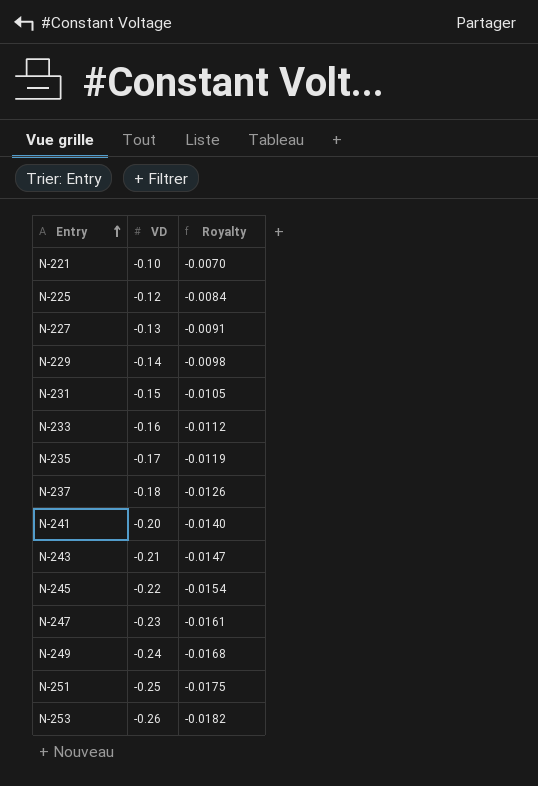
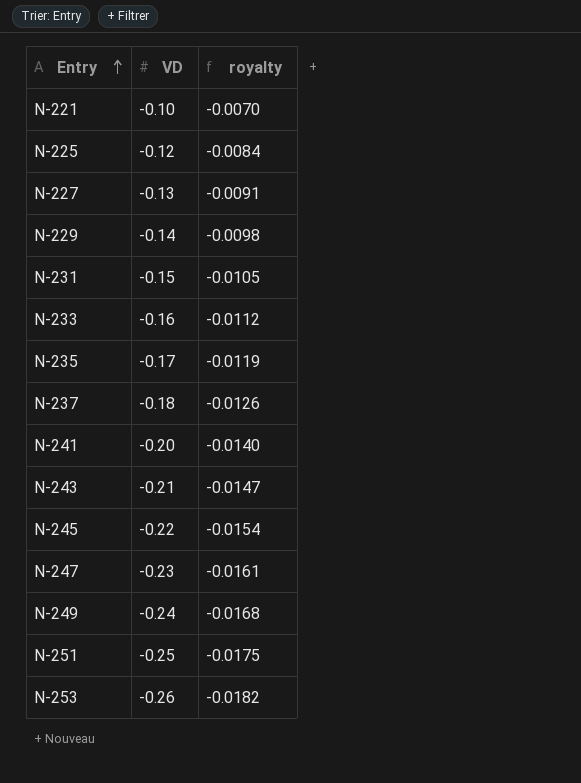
column name: Royalty -> royalty

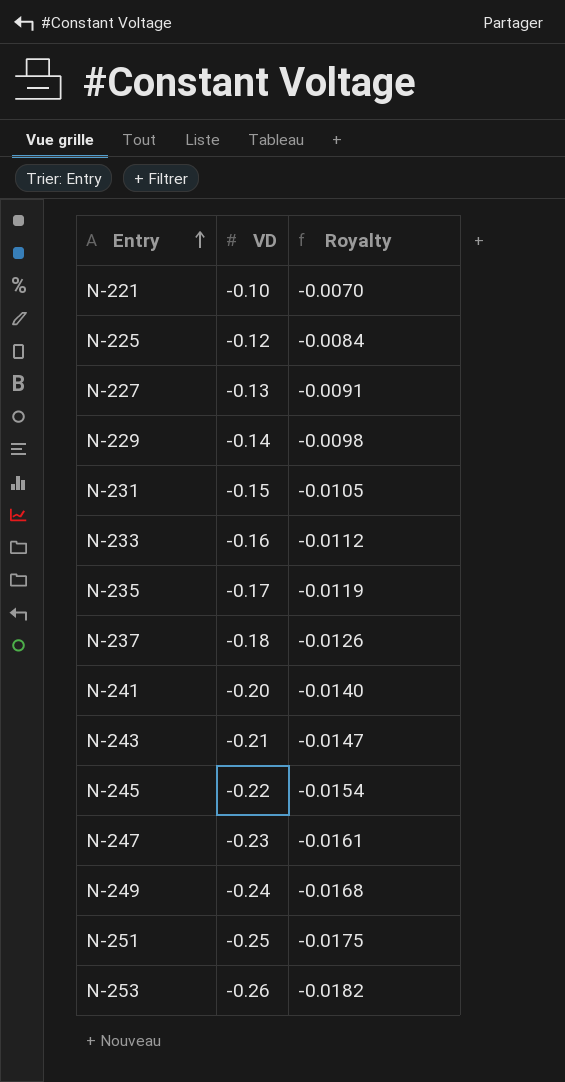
column name: royalty -> Royalty

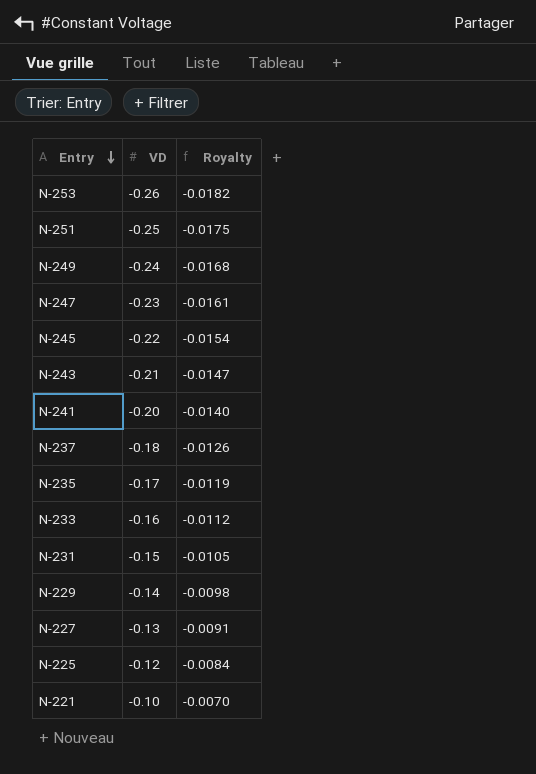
row order: Entry ascending -> Entry descending

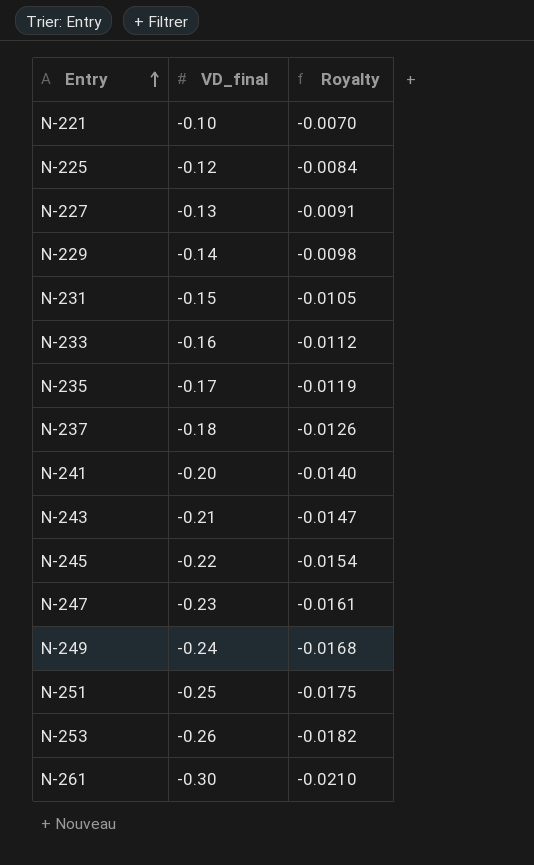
row order: Entry descending -> Entry ascending
column name: VD -> VD_final
row N-261: none -> -0.30 | -0.0210

